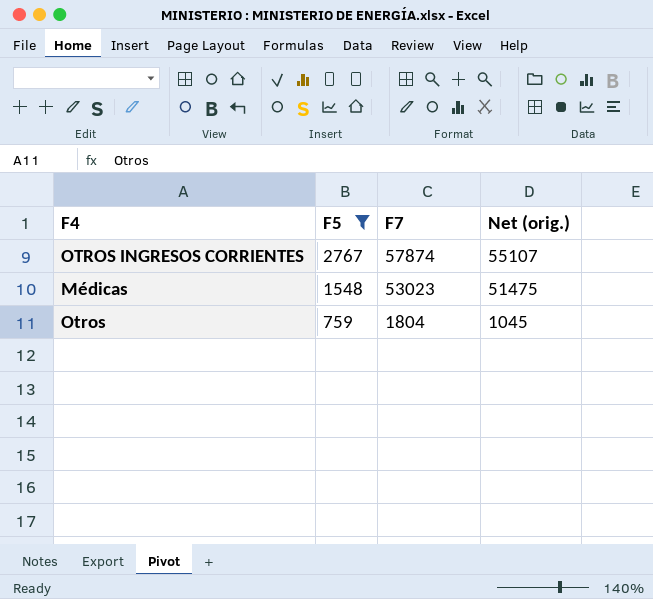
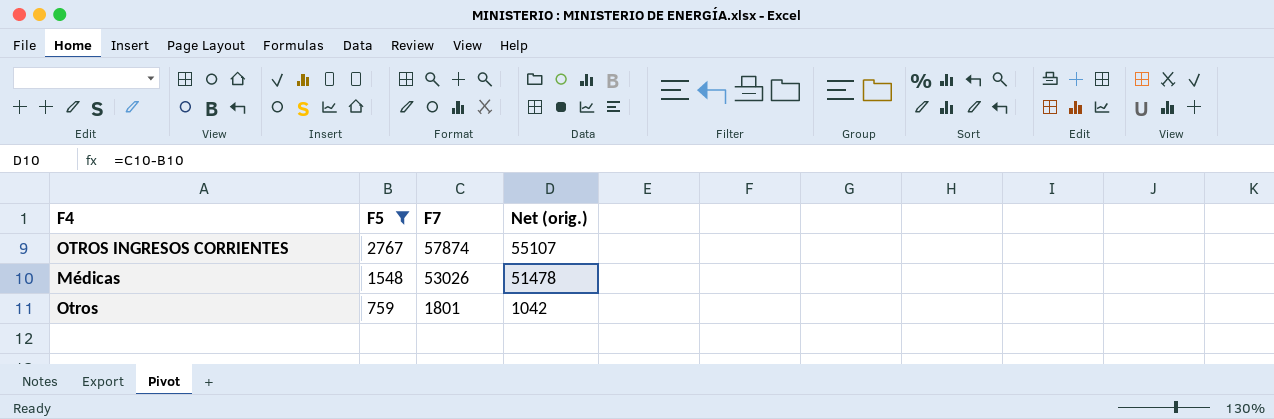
Médicas | F7: 53023 -> 53026
Médicas | Net (orig.): 51475 -> 51478
Otros | F7: 1804 -> 1801
Otros | Net (orig.): 1045 -> 1042

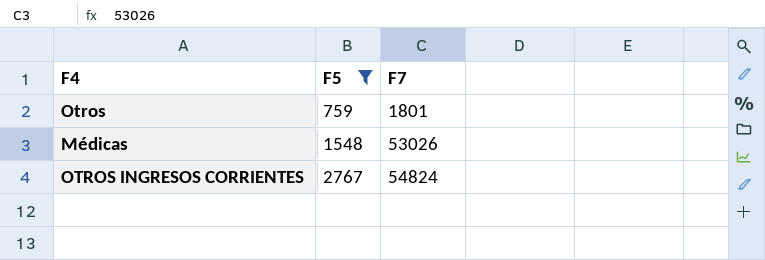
row order: F5 descending -> F5 ascending
column Net (orig.) | formula: [F7] - [F5] -> none
OTROS INGRESOS CORRIENTES | F7: 57874 -> 54824

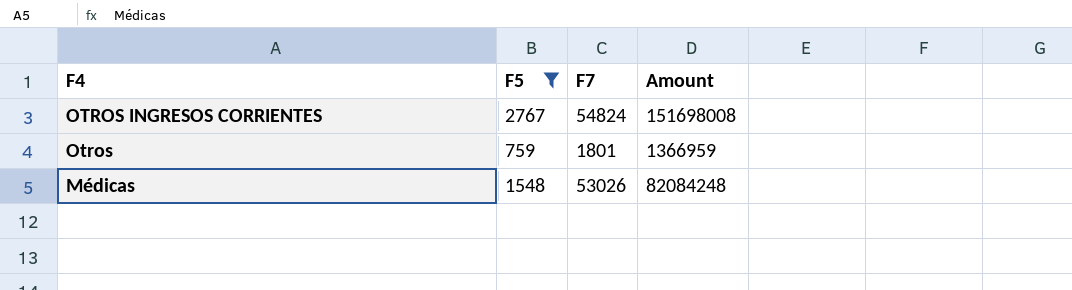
row order: F5 ascending -> F4 descending
column Amount | formula: none -> [F5] * [F7]

